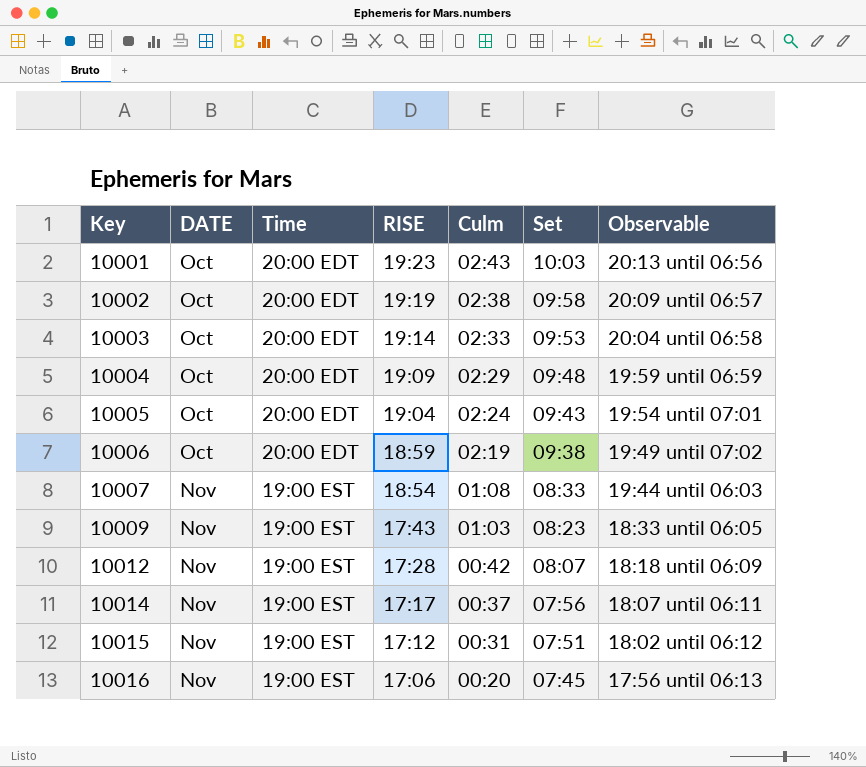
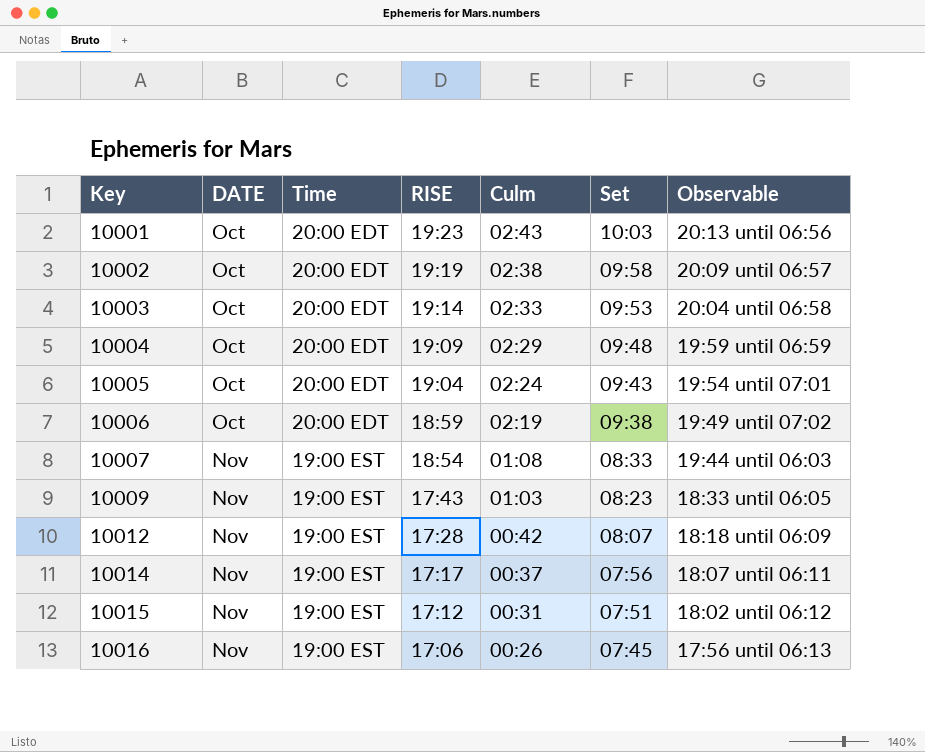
10016 | Culm: 00:20 -> 00:26

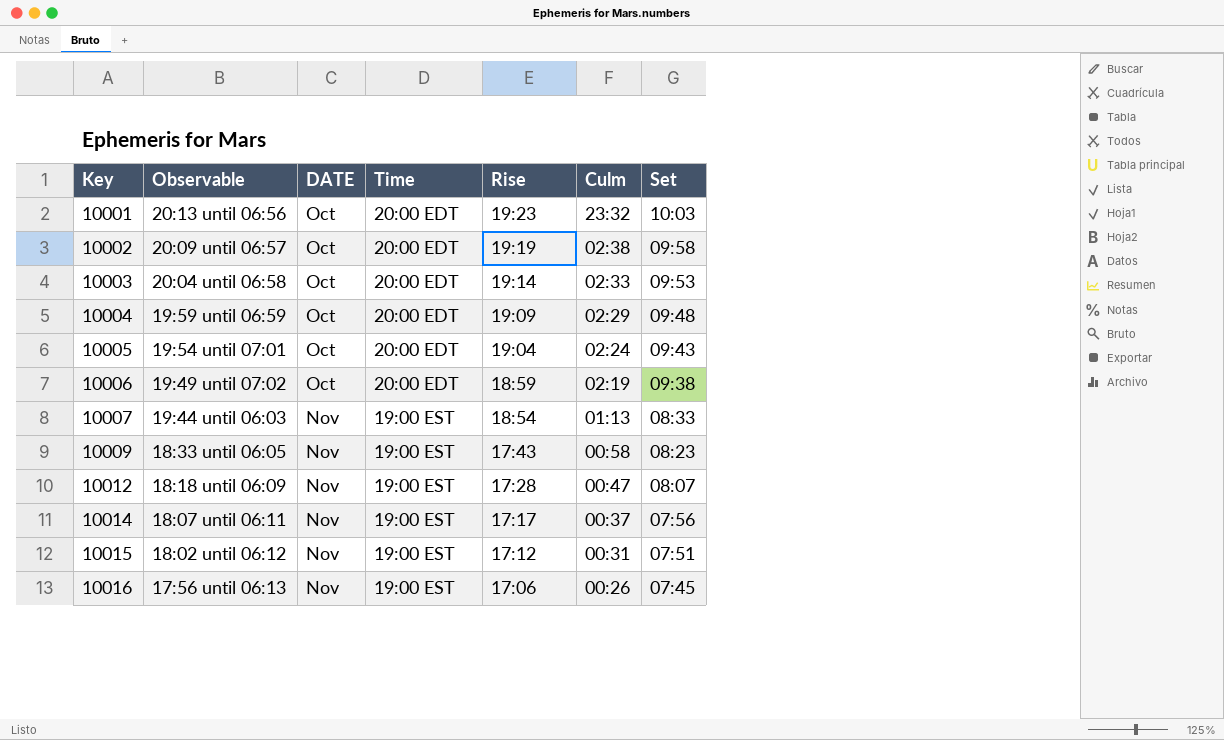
column Observable | position: 7 -> 2
column name: RISE -> Rise
10001 | Culm: 02:43 -> 23:32
10007 | Culm: 01:08 -> 01:13
10009 | Culm: 01:03 -> 00:58
10012 | Culm: 00:42 -> 00:47

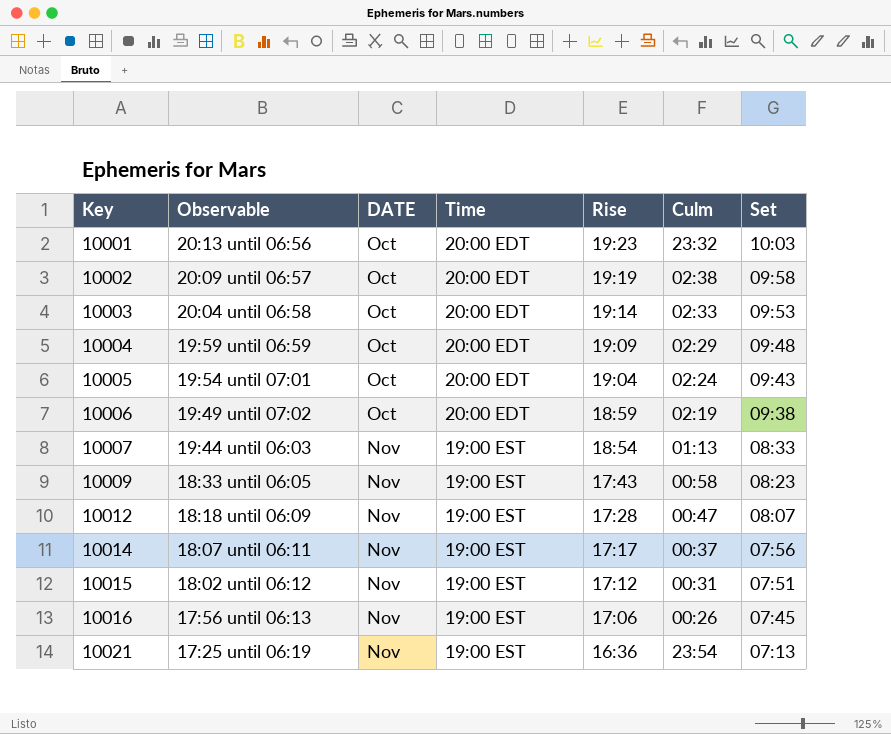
row 10021: none -> 17:25 until 06:19 | Nov | 19:00 EST | 16:36 | 23:54 | 07:13

